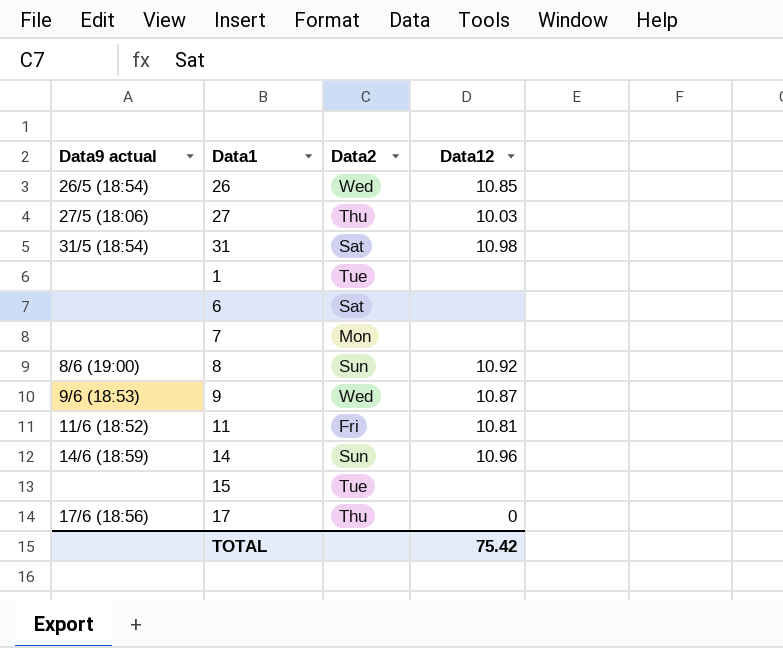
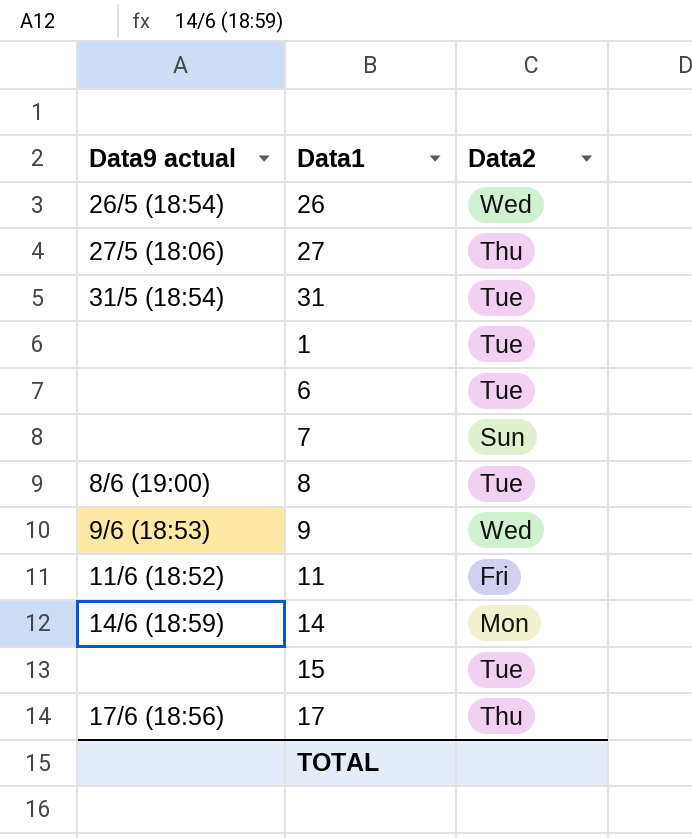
column Data12 | position: 4 -> none
31 | Data2: Sat -> Tue
6 | Data2: Sat -> Tue
7 | Data2: Mon -> Sun
8 | Data2: Sun -> Tue
14 | Data2: Sun -> Mon

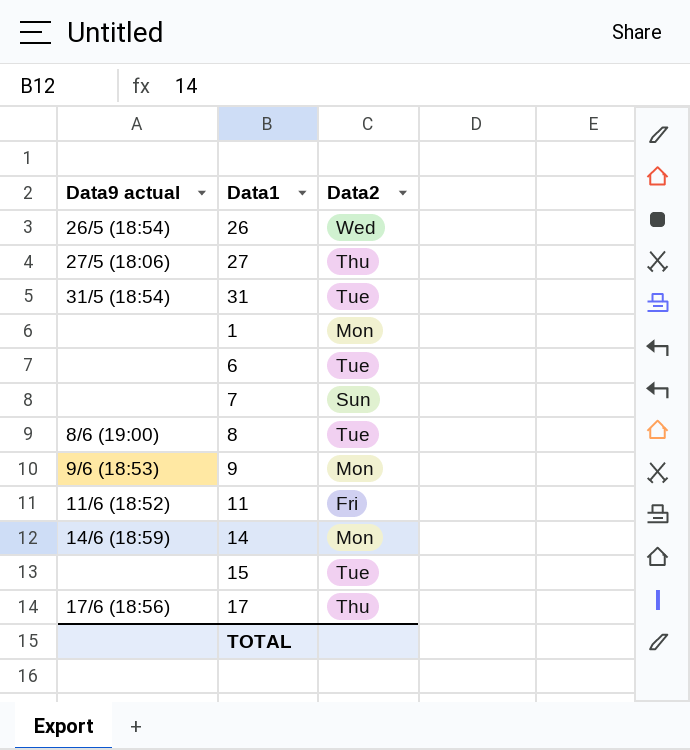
1 | Data2: Tue -> Mon
9 | Data2: Wed -> Mon

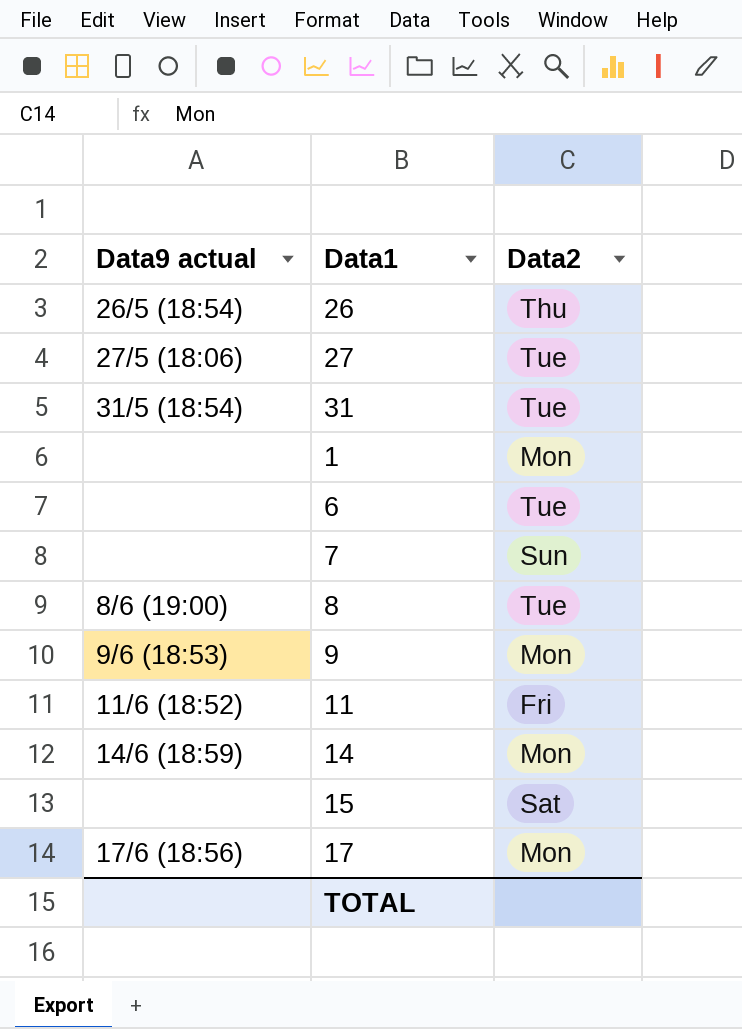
26 | Data2: Wed -> Thu
27 | Data2: Thu -> Tue
15 | Data2: Tue -> Sat
17 | Data2: Thu -> Mon

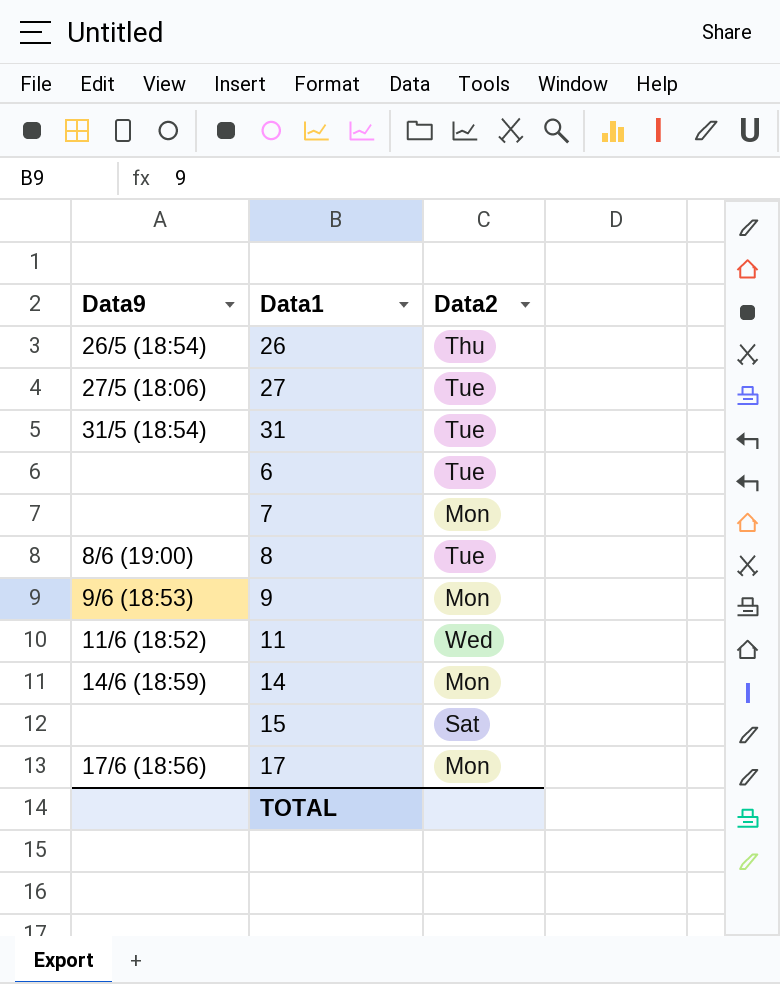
column name: Data9 actual -> Data9
row 1: none | Mon -> none
7 | Data2: Sun -> Mon
11 | Data2: Fri -> Wed

